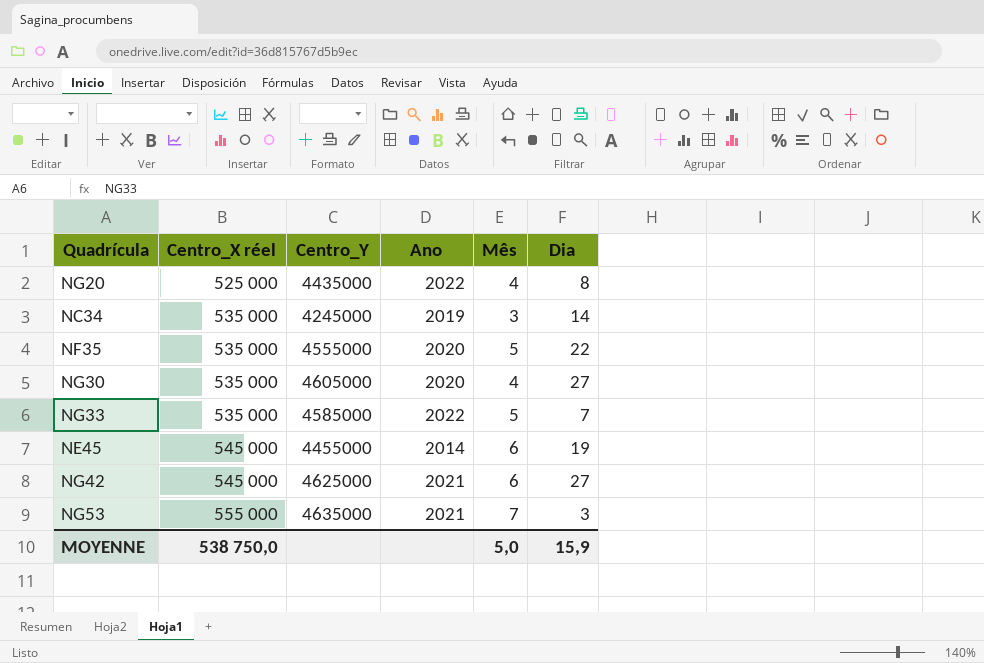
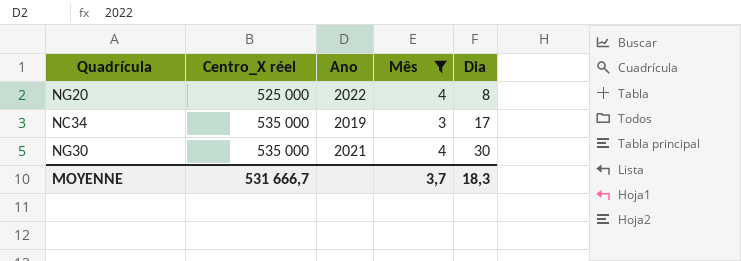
filter: none -> Mês <= 4
column Centro_Y | position: 3 -> none
NC34 | Dia: 14 -> 17
NG30 | Ano: 2020 -> 2021
NG30 | Dia: 27 -> 30
MOYENNE | Centro_X réel: 538 750,0 -> 531 666,7
MOYENNE | Mês: 5,0 -> 3,7
MOYENNE | Dia: 15,9 -> 18,3

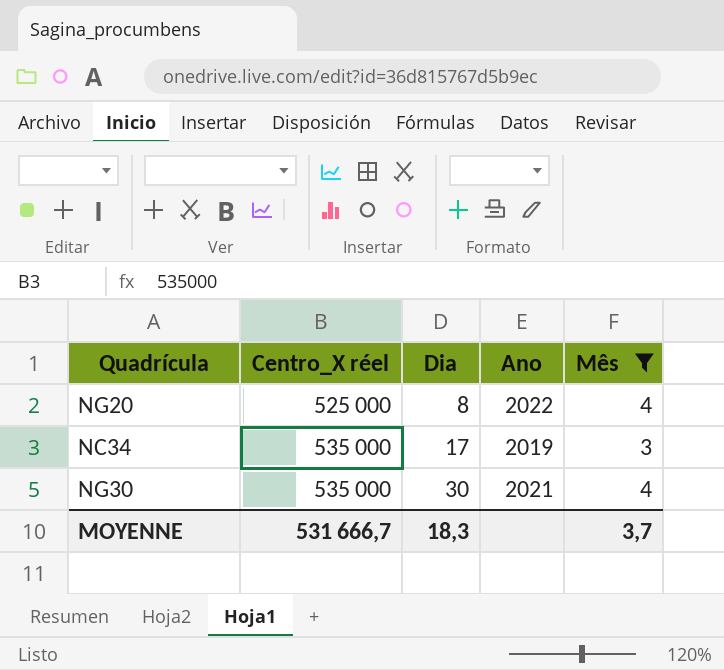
column Dia | position: 5 -> 3

